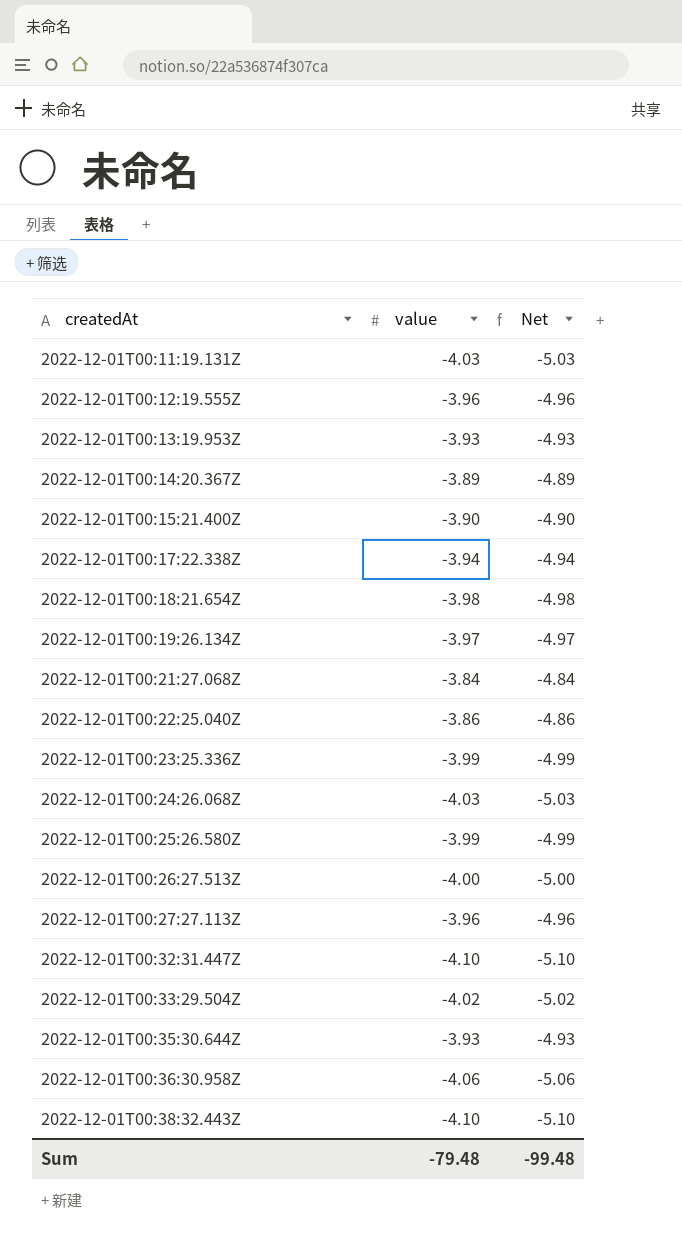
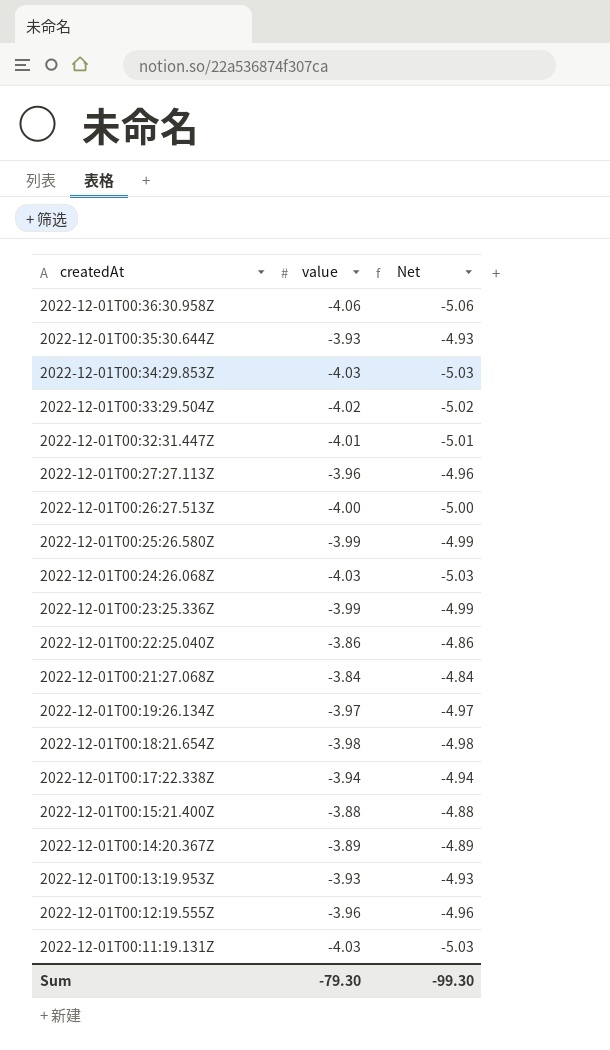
row order: createdAt ascending -> createdAt descending
row 2022-12-01T00:38:32.443Z: -4.10 | -5.10 -> none
row 2022-12-01T00:34:29.853Z: none -> -4.03 | -5.03
2022-12-01T00:32:31.447Z | value: -4.10 -> -4.01
2022-12-01T00:32:31.447Z | Net: -5.10 -> -5.01
2022-12-01T00:15:21.400Z | value: -3.90 -> -3.88
2022-12-01T00:15:21.400Z | Net: -4.90 -> -4.88
Sum | value: -79.48 -> -79.30
Sum | Net: -99.48 -> -99.30

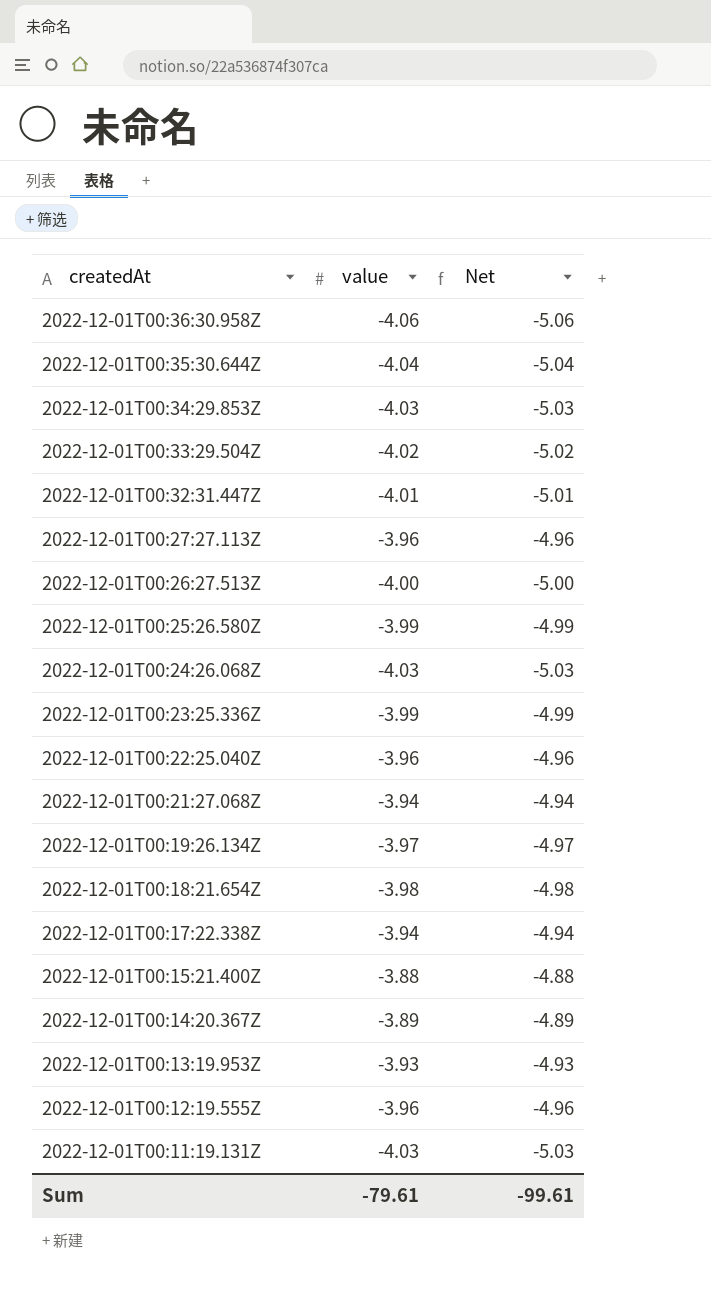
2022-12-01T00:35:30.644Z | value: -3.93 -> -4.04
2022-12-01T00:35:30.644Z | Net: -4.93 -> -5.04
2022-12-01T00:22:25.040Z | value: -3.86 -> -3.96
2022-12-01T00:22:25.040Z | Net: -4.86 -> -4.96
2022-12-01T00:21:27.068Z | value: -3.84 -> -3.94
2022-12-01T00:21:27.068Z | Net: -4.84 -> -4.94
Sum | value: -79.30 -> -79.61
Sum | Net: -99.30 -> -99.61

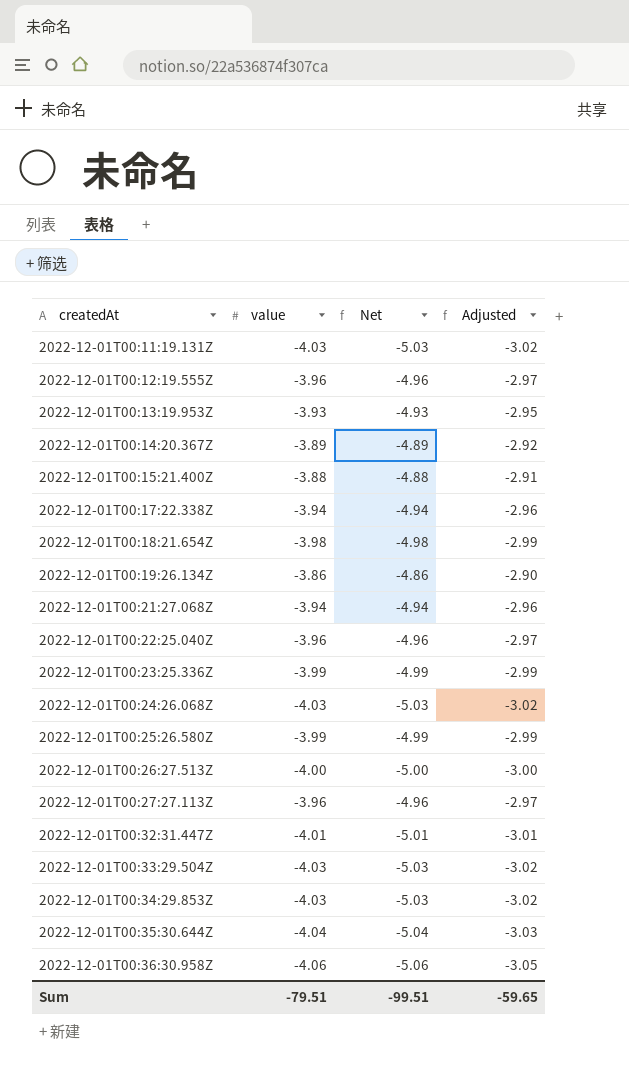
row order: createdAt descending -> createdAt ascending
column Adjusted | formula: none -> [value] * 0.75
2022-12-01T00:19:26.134Z | value: -3.97 -> -3.86
2022-12-01T00:19:26.134Z | Net: -4.97 -> -4.86
2022-12-01T00:33:29.504Z | value: -4.02 -> -4.03
2022-12-01T00:33:29.504Z | Net: -5.02 -> -5.03
Sum | value: -79.61 -> -79.51
Sum | Net: -99.61 -> -99.51

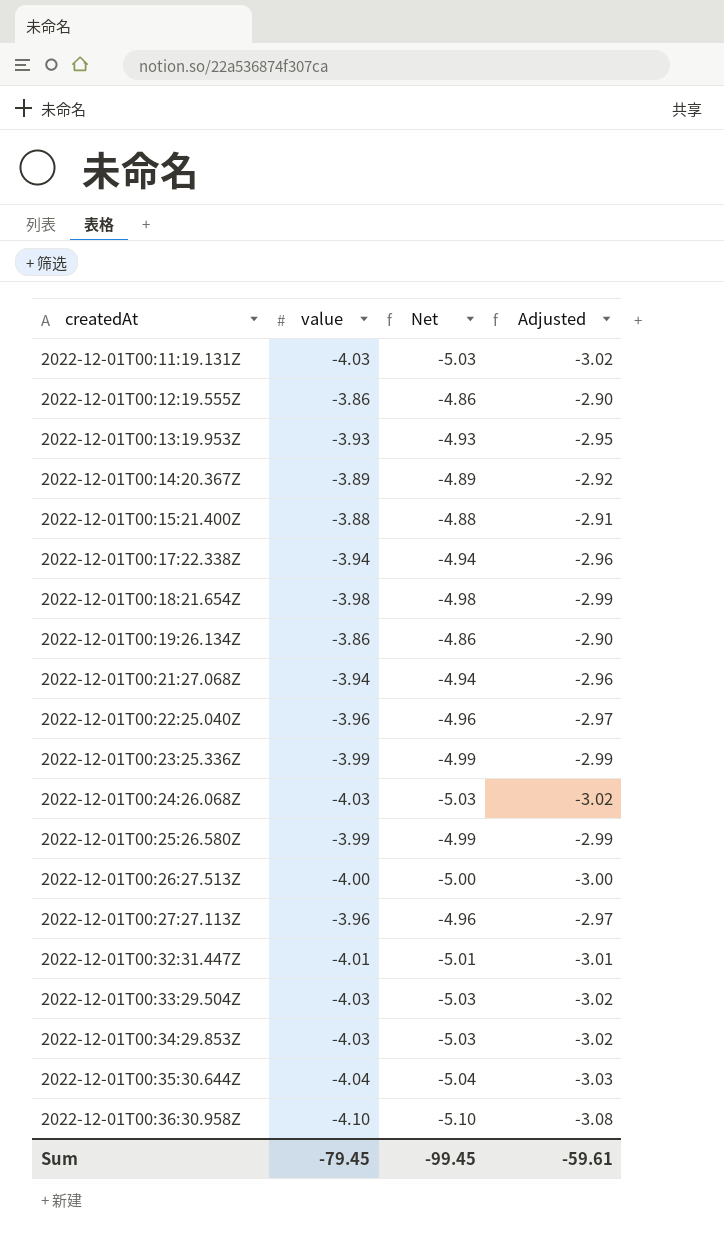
2022-12-01T00:12:19.555Z | value: -3.96 -> -3.86
2022-12-01T00:12:19.555Z | Net: -4.96 -> -4.86
2022-12-01T00:12:19.555Z | Adjusted: -2.97 -> -2.90
2022-12-01T00:36:30.958Z | value: -4.06 -> -4.10
2022-12-01T00:36:30.958Z | Net: -5.06 -> -5.10
2022-12-01T00:36:30.958Z | Adjusted: -3.05 -> -3.08
Sum | value: -79.51 -> -79.45
Sum | Net: -99.51 -> -99.45
Sum | Adjusted: -59.65 -> -59.61

